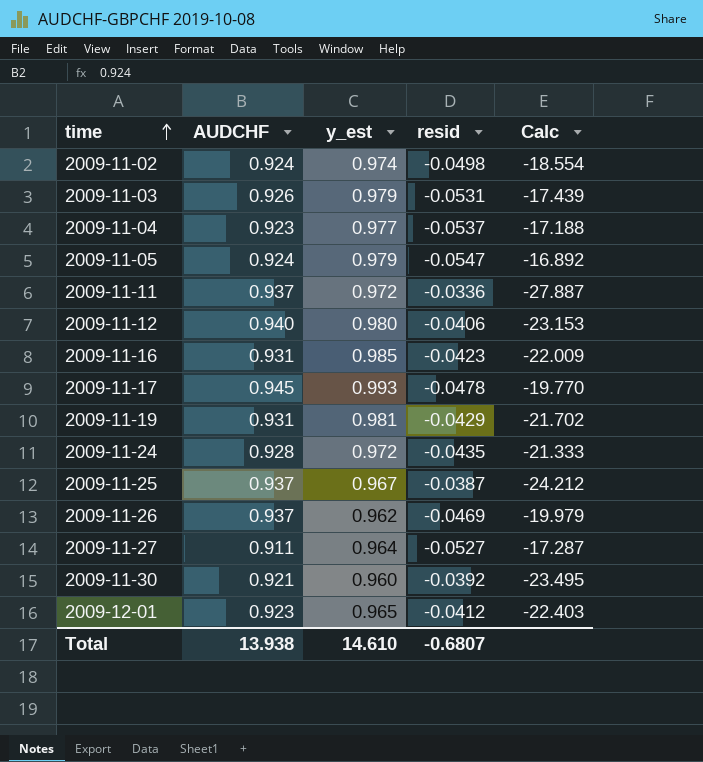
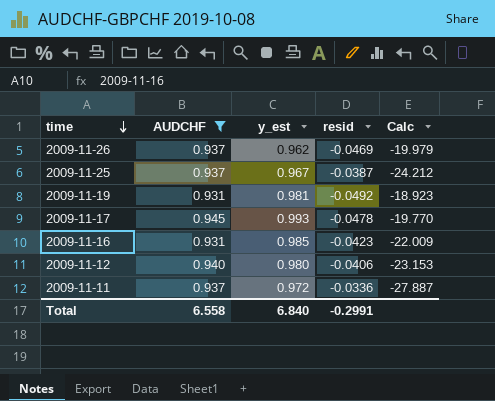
filter: none -> AUDCHF >= 0.931
row order: time ascending -> time descending
2009-11-19 | resid: -0.0429 -> -0.0492
2009-11-19 | Calc: -21.702 -> -18.923
Total | AUDCHF: 13.938 -> 6.558
Total | y_est: 14.610 -> 6.840
Total | resid: -0.6807 -> -0.2991

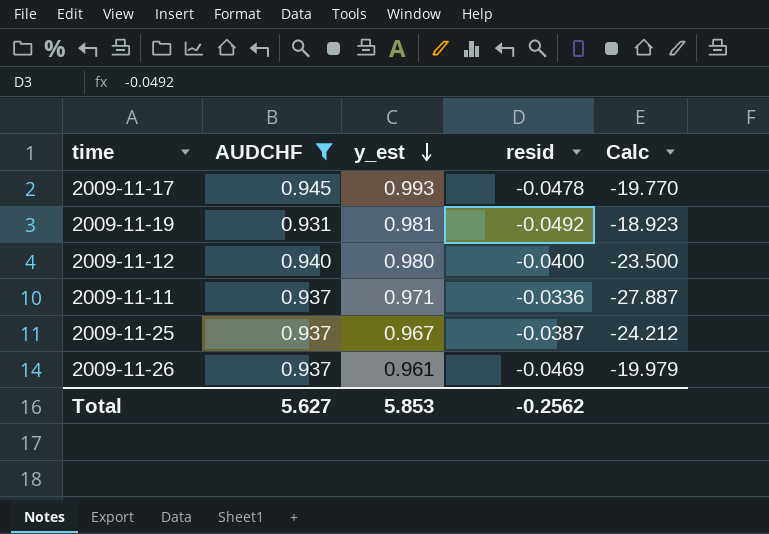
row order: time descending -> y_est descending
row 2009-11-16: 0.931 | 0.985 | -0.0423 | -22.009 -> none
2009-11-12 | resid: -0.0406 -> -0.0400
2009-11-12 | Calc: -23.153 -> -23.500
2009-11-11 | y_est: 0.972 -> 0.971
2009-11-26 | y_est: 0.962 -> 0.961
Total | AUDCHF: 6.558 -> 5.627
Total | y_est: 6.840 -> 5.853
Total | resid: -0.2991 -> -0.2562

